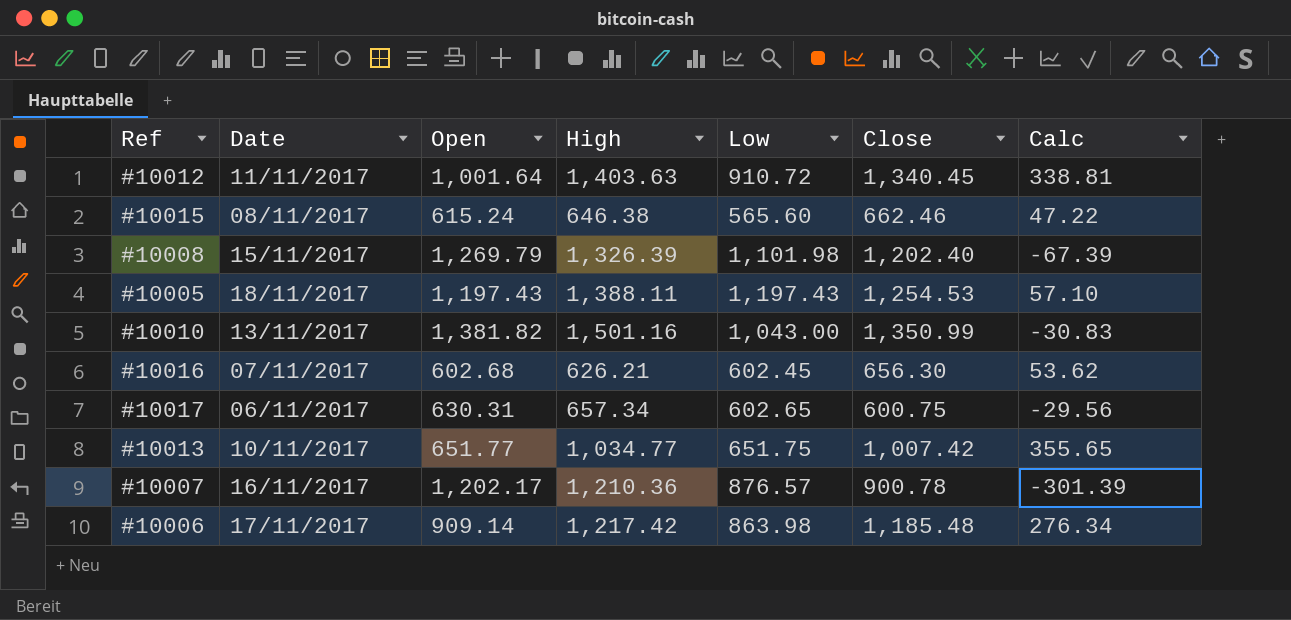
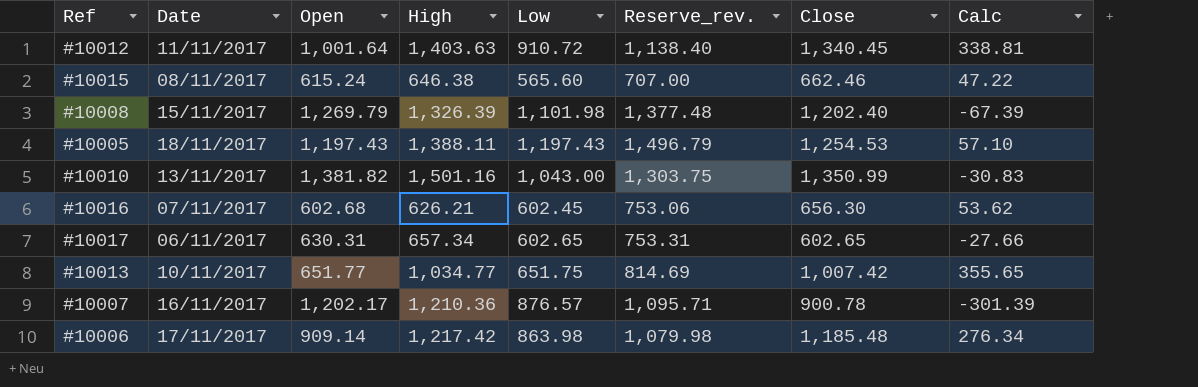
column Reserve_rev. | formula: none -> [Low] * 1.25
#10017 | Close: 600.75 -> 602.65
#10017 | Calc: -29.56 -> -27.66

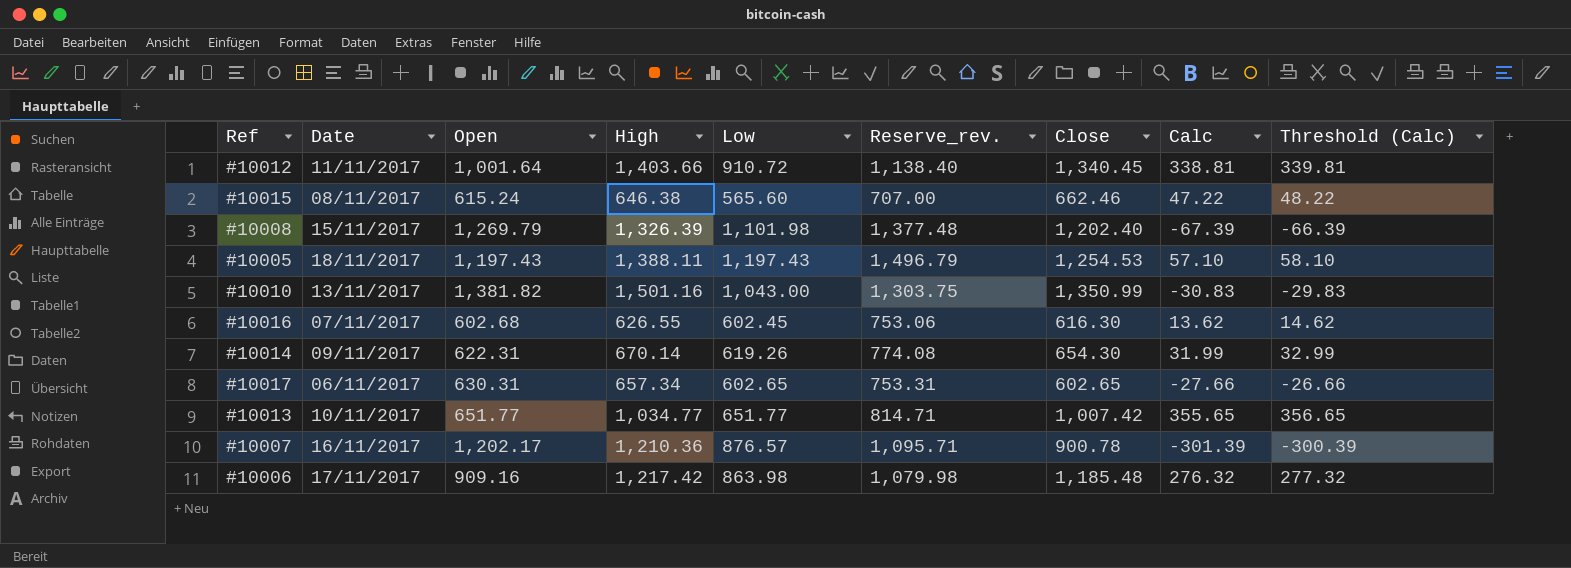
column Threshold (Calc) | formula: none -> [Calc] + 1
#10012 | High: 1,403.63 -> 1,403.66
#10016 | High: 626.21 -> 626.55
#10016 | Close: 656.30 -> 616.30
#10016 | Calc: 53.62 -> 13.62
row #10014: none -> 09/11/2017 | 622.31 | 670.14 | 619.26 | 774.08 | 654.30 | 31.99 | 32.99
#10013 | Low: 651.75 -> 651.77
#10013 | Reserve_rev.: 814.69 -> 814.71
#10006 | Open: 909.14 -> 909.16
#10006 | Calc: 276.34 -> 276.32

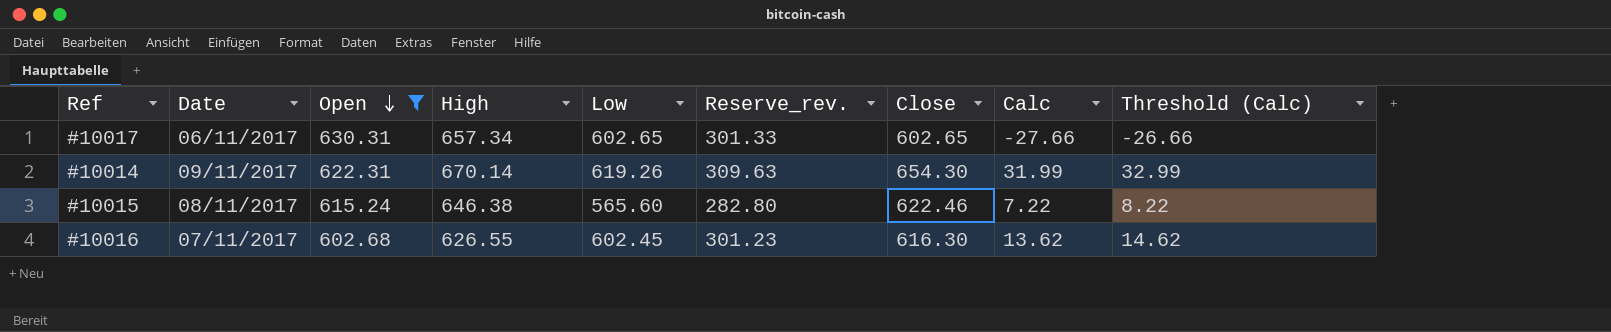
filter: none -> Open <= 630.31
row order: none -> Open descending
column Reserve_rev. | formula: [Low] * 1.25 -> [Low] * 0.5
#10015 | Close: 662.46 -> 622.46
#10015 | Calc: 47.22 -> 7.22
#10015 | Threshold (Calc): 48.22 -> 8.22

